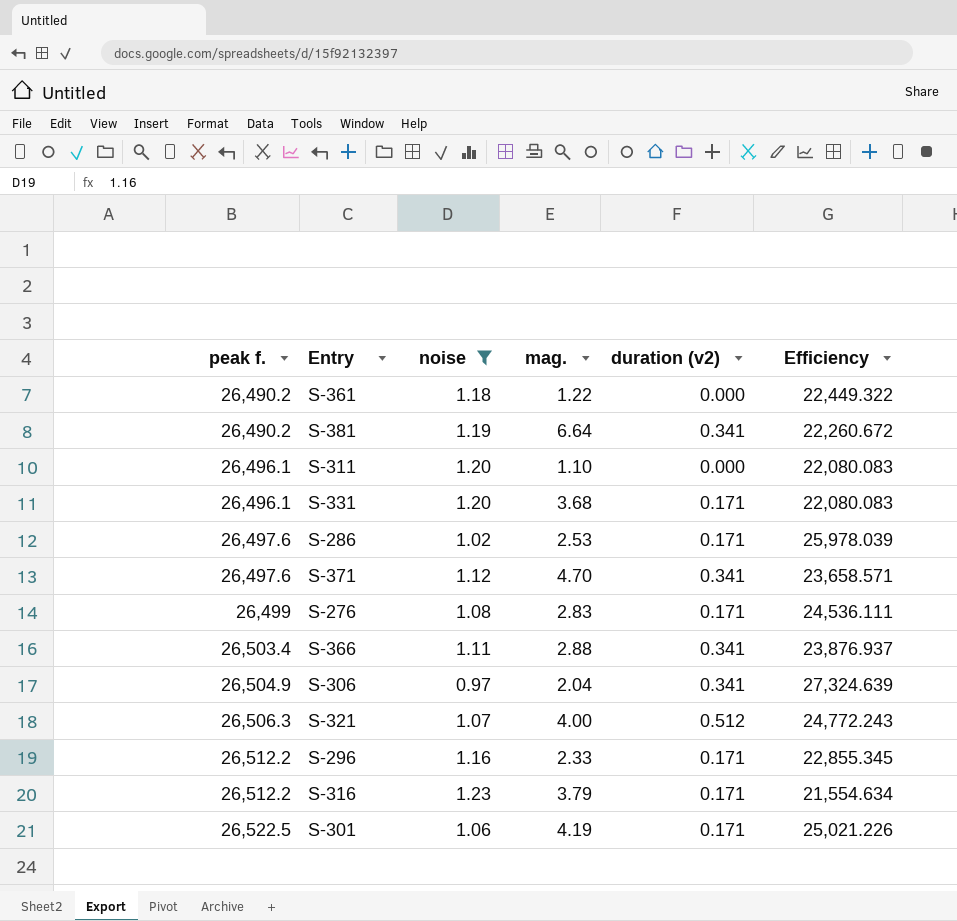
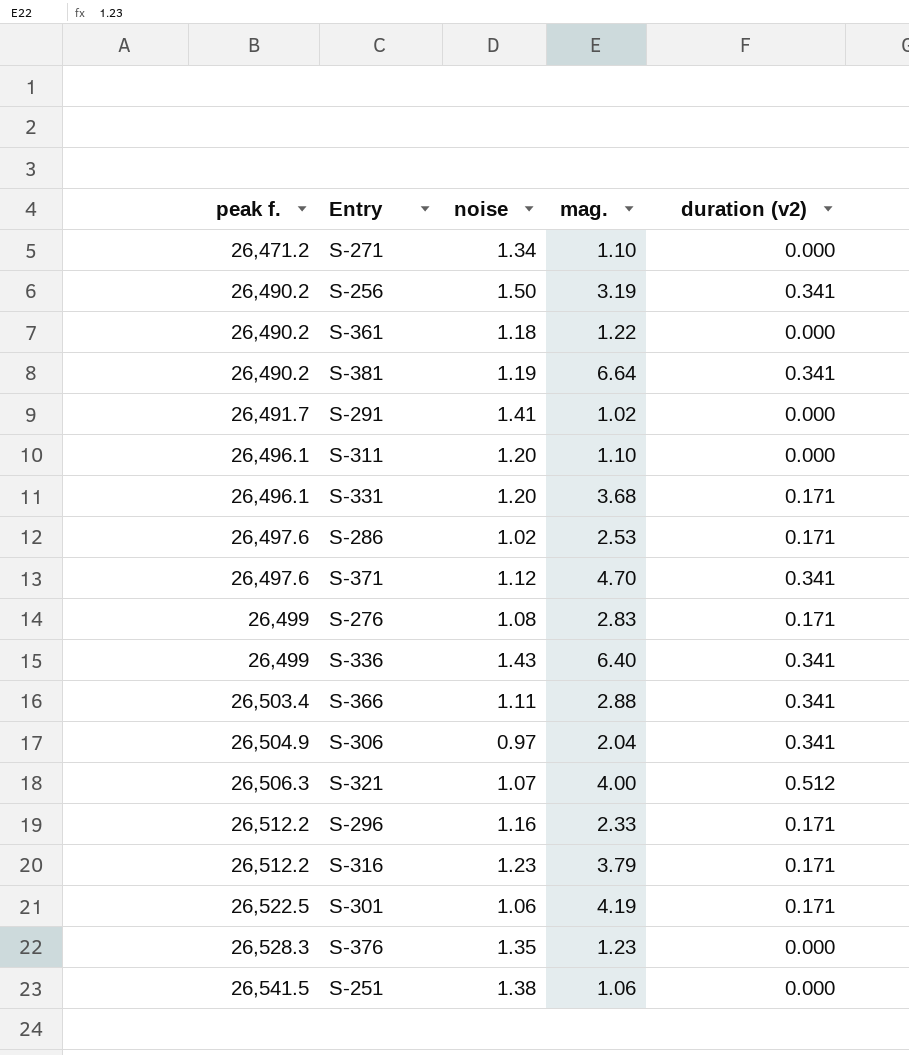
filter: noise <= 1.23 -> none
column Efficiency | formula: [peak f.] / [noise] -> none

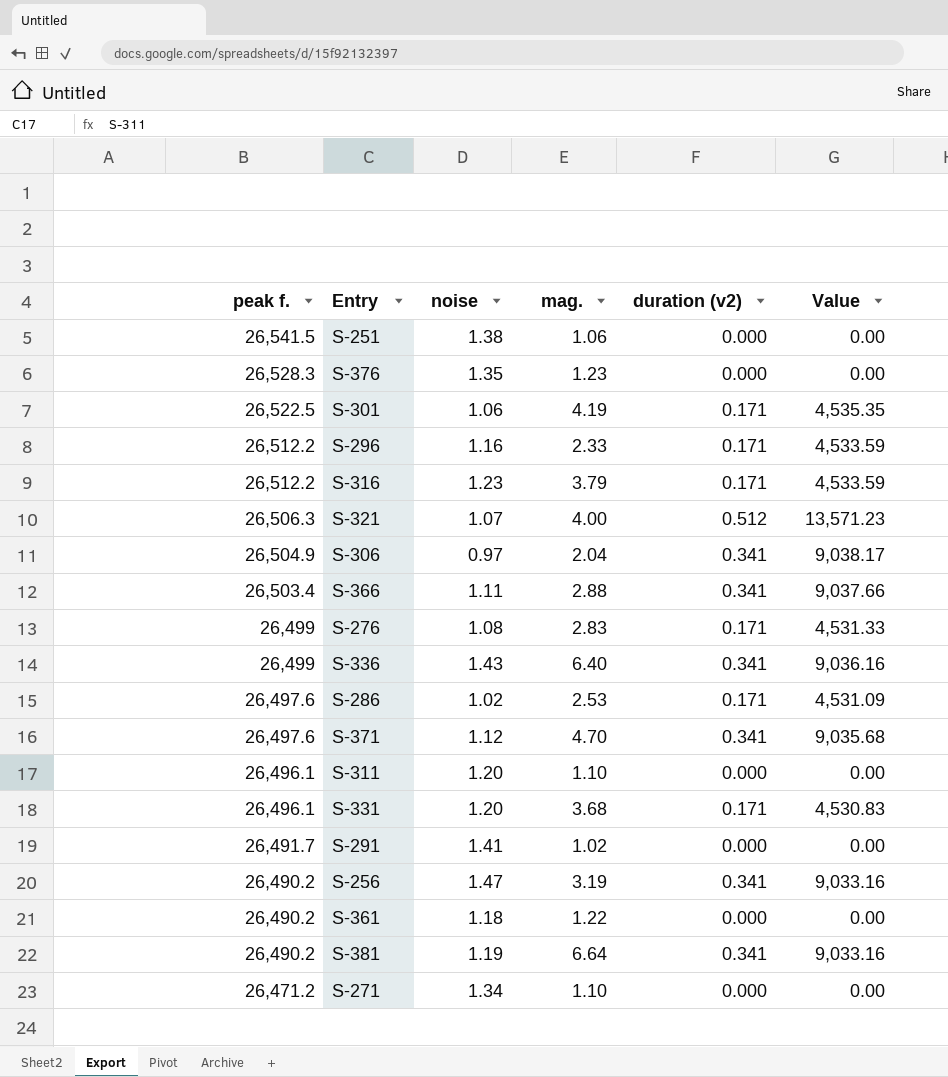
row order: peak f. ascending -> peak f. descending
column Value | formula: none -> [peak f.] * [duration (v2)]
S-256 | noise: 1.50 -> 1.47

